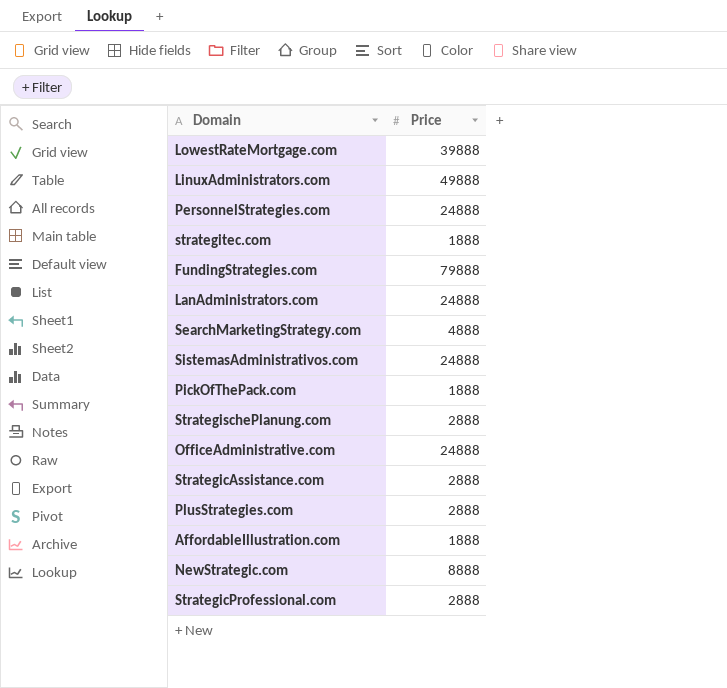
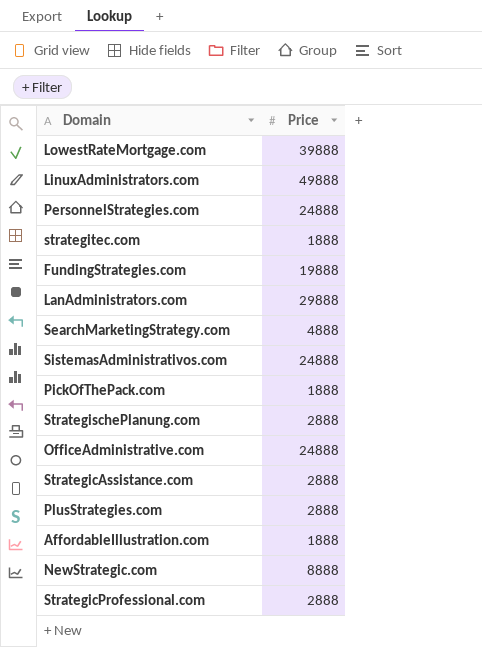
FundingStrategies.com | Price: 79888 -> 19888
LanAdministrators.com | Price: 24888 -> 29888

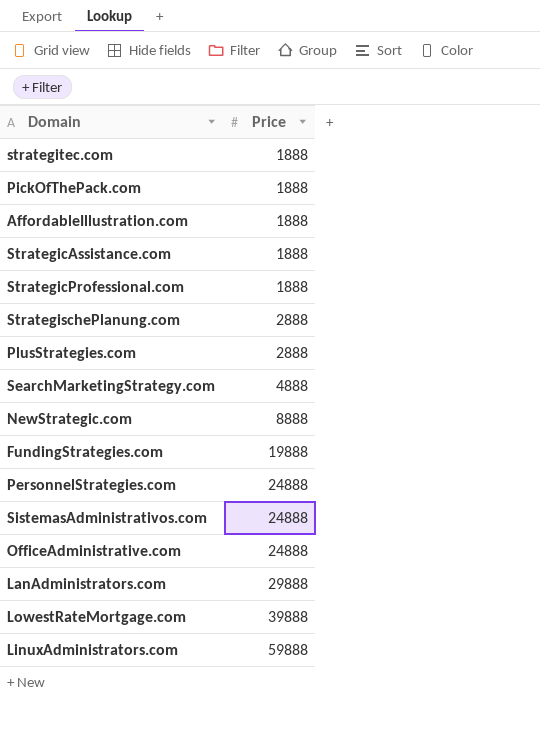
row order: none -> Price ascending
StrategicAssistance.com | Price: 2888 -> 1888
StrategicProfessional.com | Price: 2888 -> 1888
LinuxAdministrators.com | Price: 49888 -> 59888

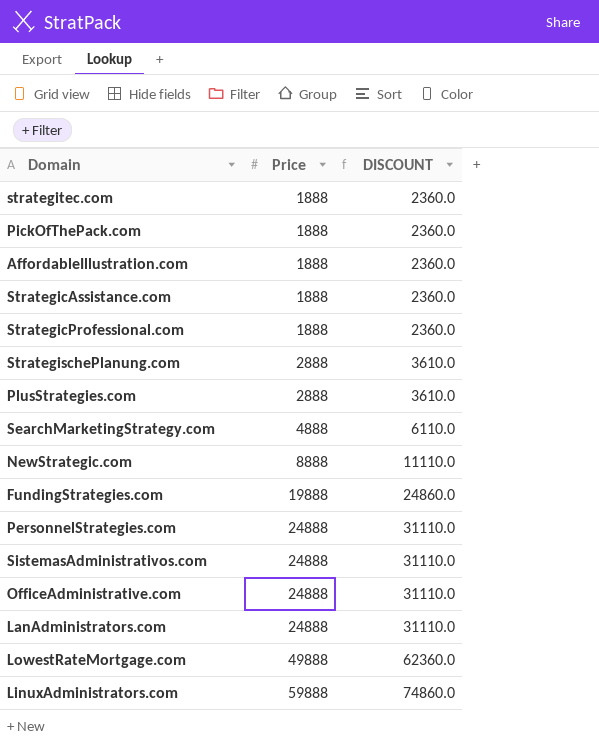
column DISCOUNT | formula: none -> [Price] * 1.25
LanAdministrators.com | Price: 29888 -> 24888
LowestRateMortgage.com | Price: 39888 -> 49888

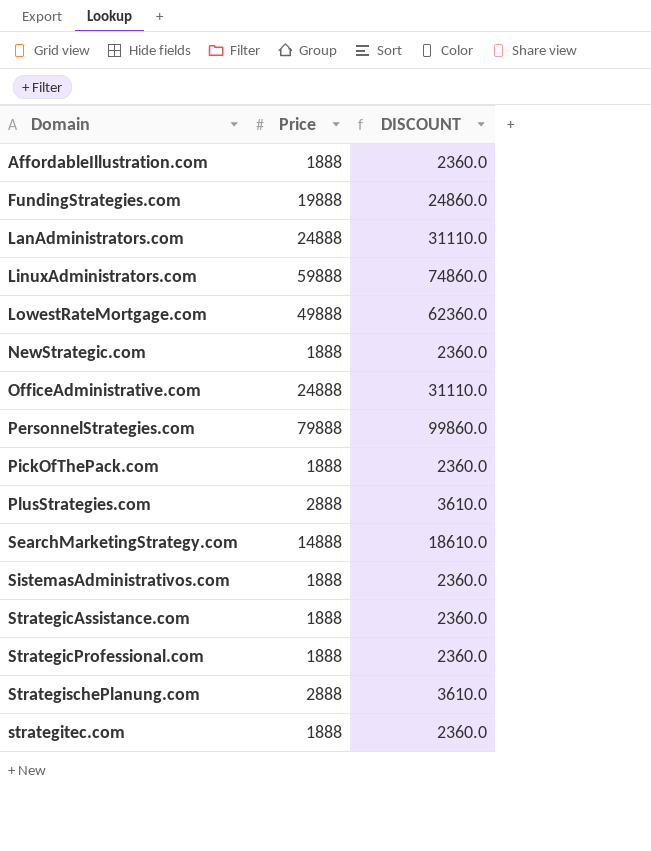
row order: Price ascending -> Domain ascending
NewStrategic.com | Price: 8888 -> 1888
NewStrategic.com | DISCOUNT: 11110.0 -> 2360.0
PersonnelStrategies.com | Price: 24888 -> 79888
PersonnelStrategies.com | DISCOUNT: 31110.0 -> 99860.0
SearchMarketingStrategy.com | Price: 4888 -> 14888
SearchMarketingStrategy.com | DISCOUNT: 6110.0 -> 18610.0
SistemasAdministrativos.com | Price: 24888 -> 1888
SistemasAdministrativos.com | DISCOUNT: 31110.0 -> 2360.0

